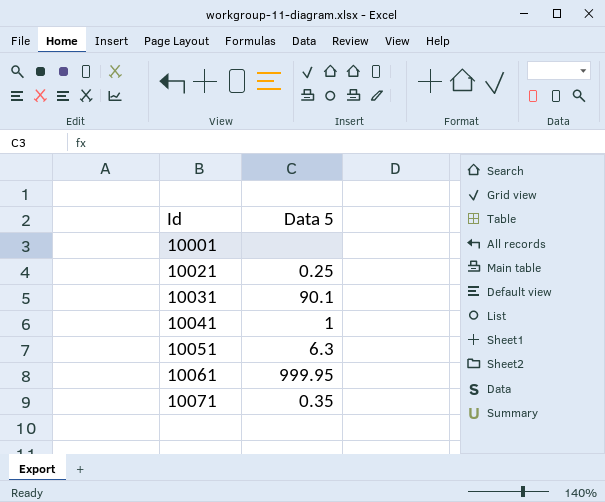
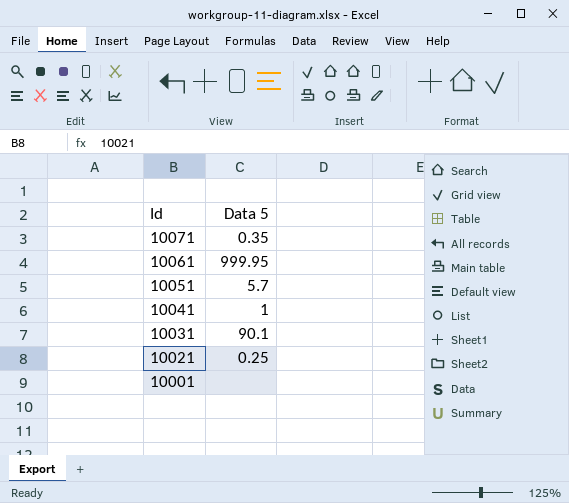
row order: Id ascending -> Id descending
10051 | Data 5: 6.3 -> 5.7

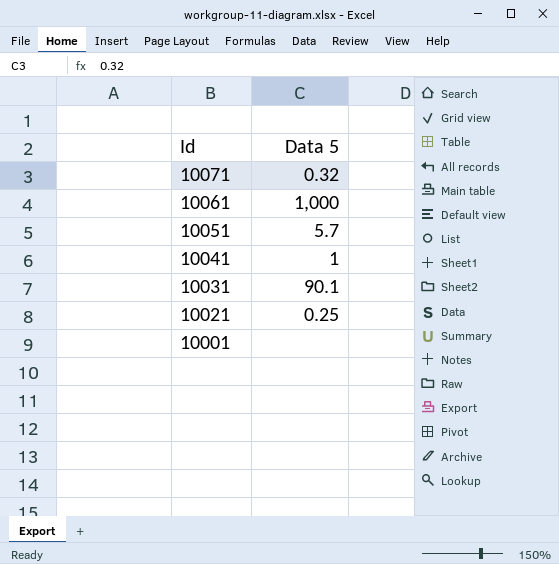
10071 | Data 5: 0.35 -> 0.32
10061 | Data 5: 999.95 -> 1,000

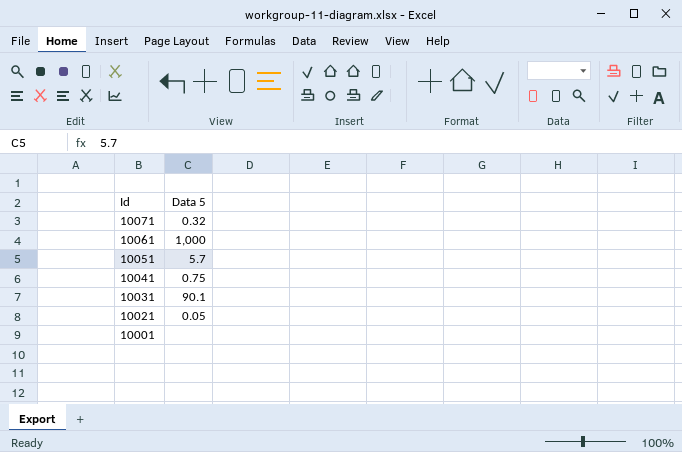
10041 | Data 5: 1 -> 0.75
10021 | Data 5: 0.25 -> 0.05

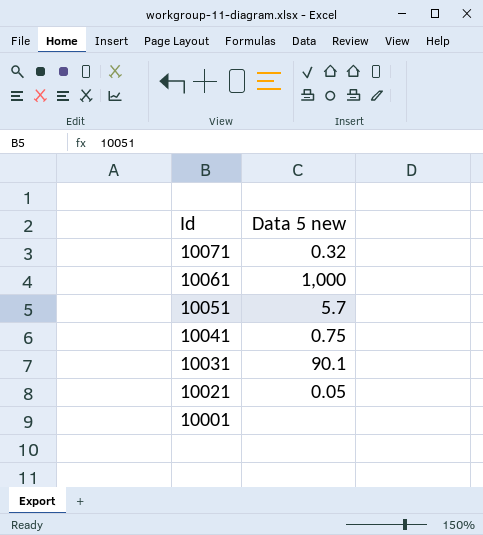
column name: Data 5 -> Data 5 new

